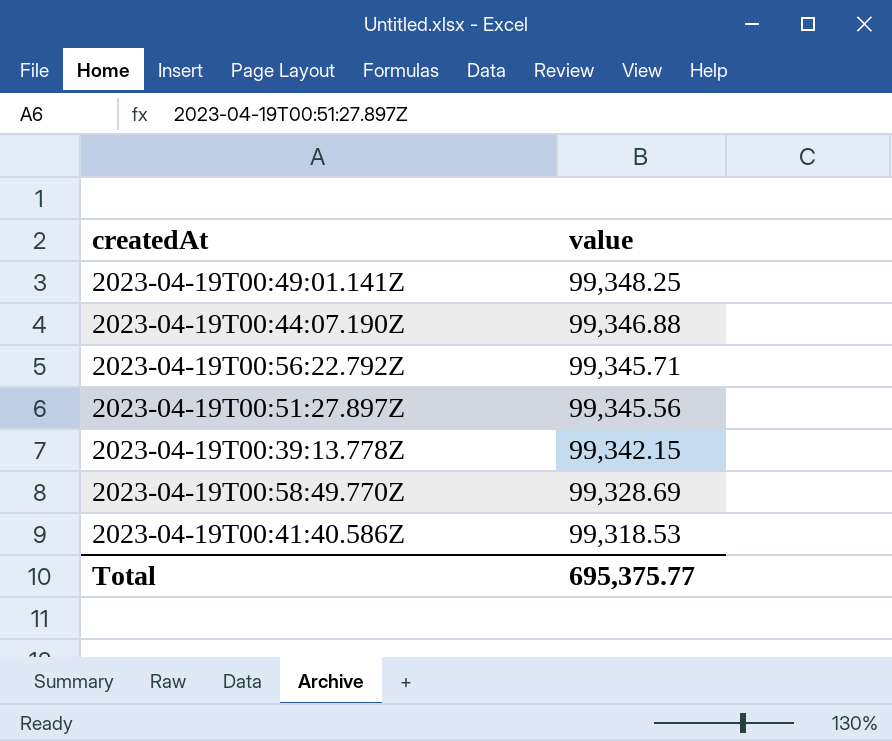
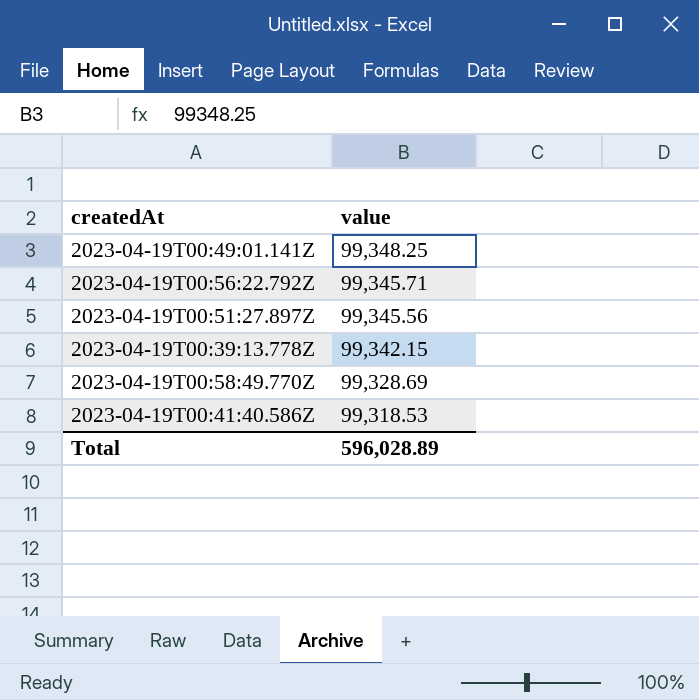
row 2023-04-19T00:44:07.190Z: 99,346.88 -> none
Total | value: 695,375.77 -> 596,028.89

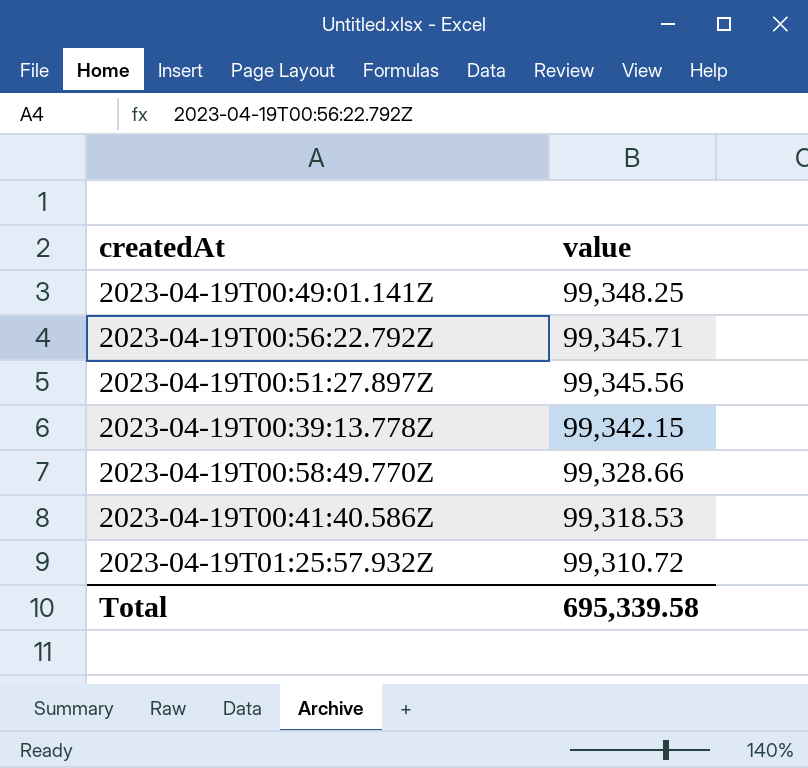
2023-04-19T00:58:49.770Z | value: 99,328.69 -> 99,328.66
row 2023-04-19T01:25:57.932Z: none -> 99,310.72
Total | value: 596,028.89 -> 695,339.58

